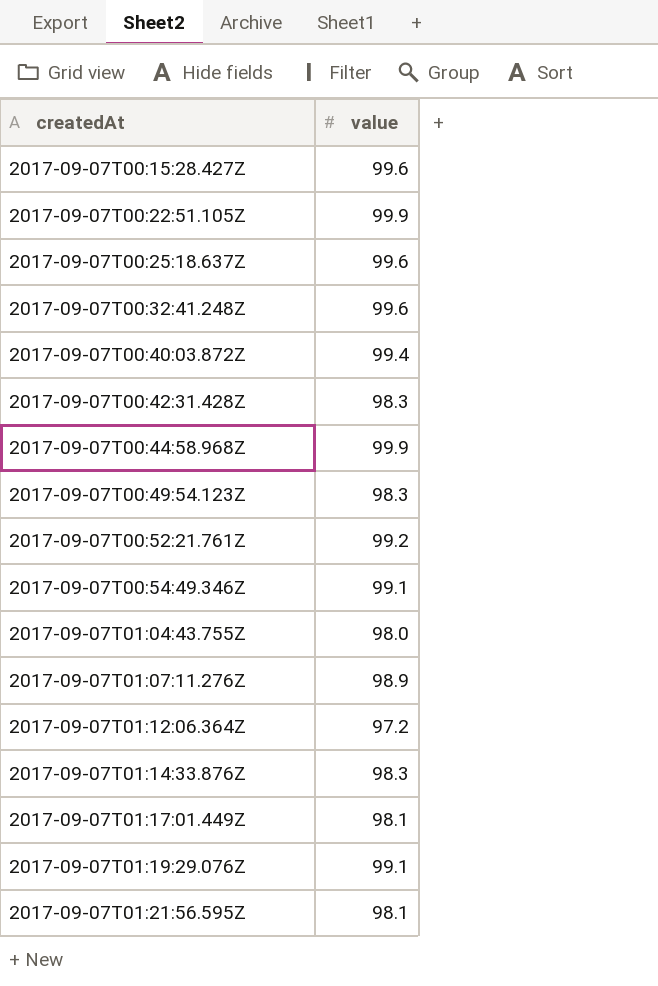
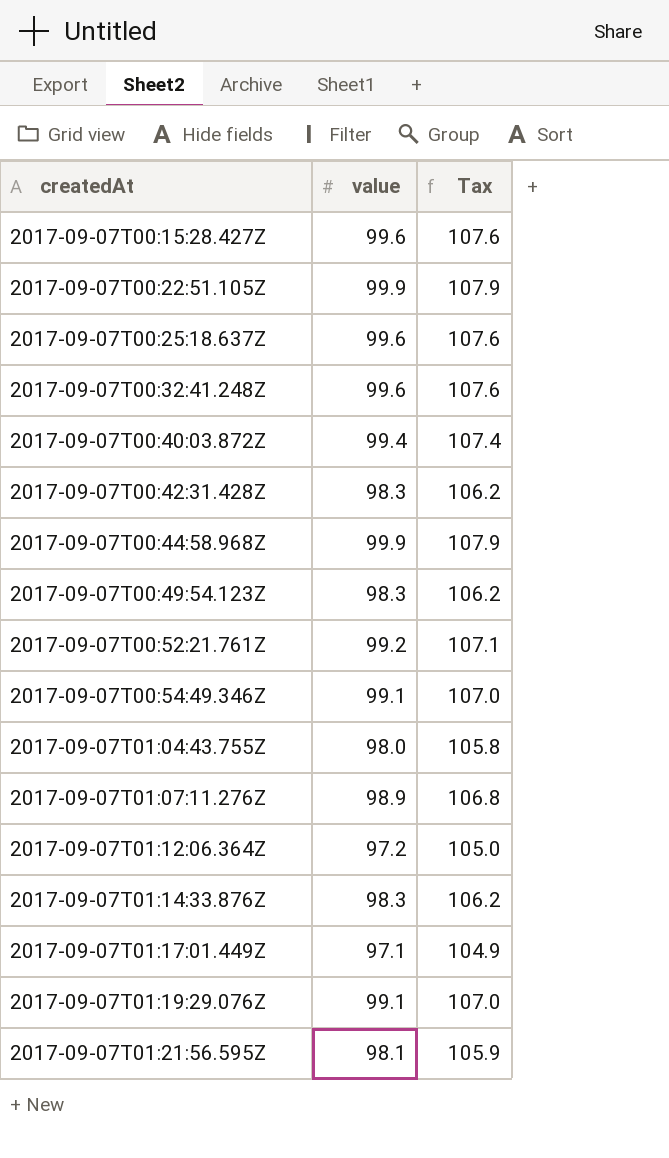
column Tax | formula: none -> [value] * 1.08
2017-09-07T01:17:01.449Z | value: 98.1 -> 97.1

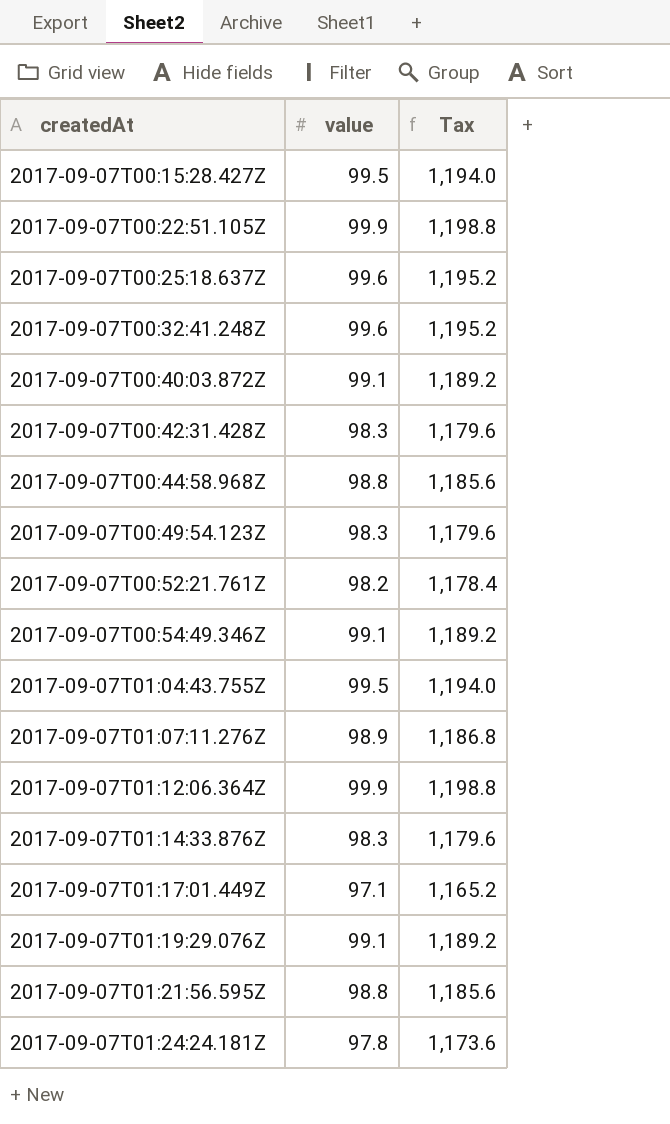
column Tax | formula: [value] * 1.08 -> [value] * 12
2017-09-07T00:15:28.427Z | value: 99.6 -> 99.5
2017-09-07T00:40:03.872Z | value: 99.4 -> 99.1
2017-09-07T00:44:58.968Z | value: 99.9 -> 98.8
2017-09-07T00:52:21.761Z | value: 99.2 -> 98.2
2017-09-07T01:04:43.755Z | value: 98.0 -> 99.5
2017-09-07T01:12:06.364Z | value: 97.2 -> 99.9
2017-09-07T01:21:56.595Z | value: 98.1 -> 98.8
row 2017-09-07T01:24:24.181Z: none -> 97.8 | 1,173.6

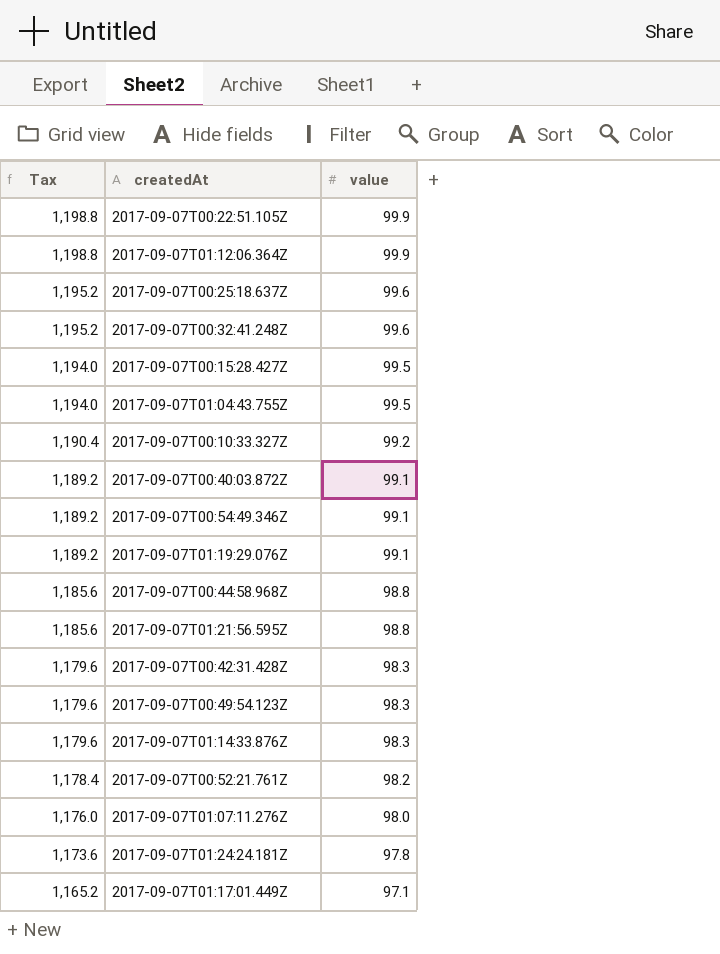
row order: createdAt ascending -> Tax descending
column Tax | position: 3 -> 1
row 2017-09-07T00:10:33.327Z: none -> 1,190.4 | 99.2
2017-09-07T01:07:11.276Z | Tax: 1,186.8 -> 1,176.0
2017-09-07T01:07:11.276Z | value: 98.9 -> 98.0

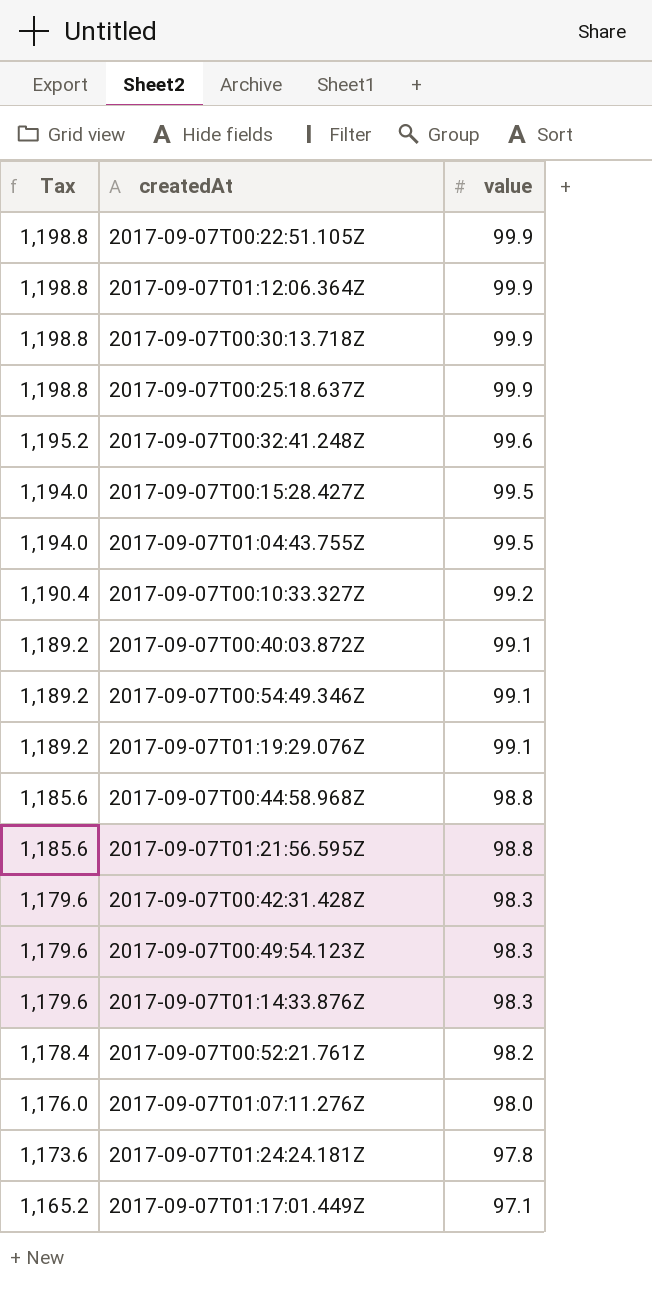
row 2017-09-07T00:30:13.718Z: none -> 1,198.8 | 99.9
2017-09-07T00:25:18.637Z | Tax: 1,195.2 -> 1,198.8
2017-09-07T00:25:18.637Z | value: 99.6 -> 99.9

